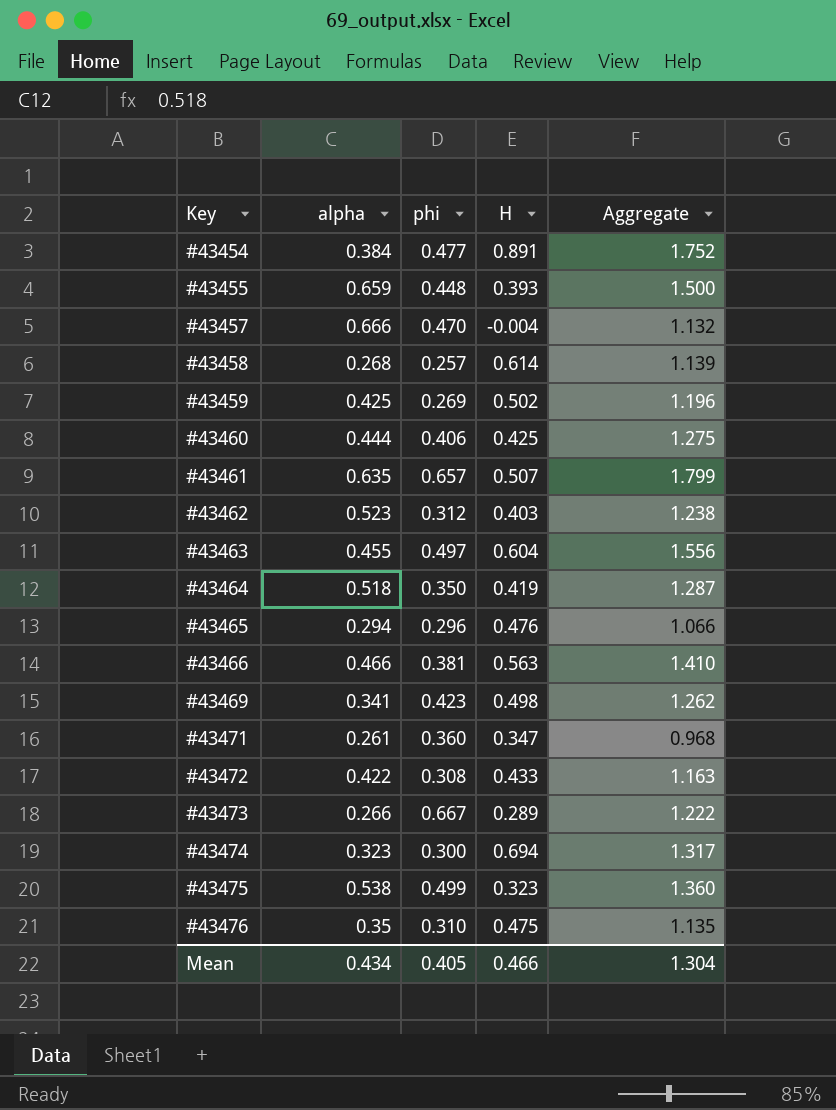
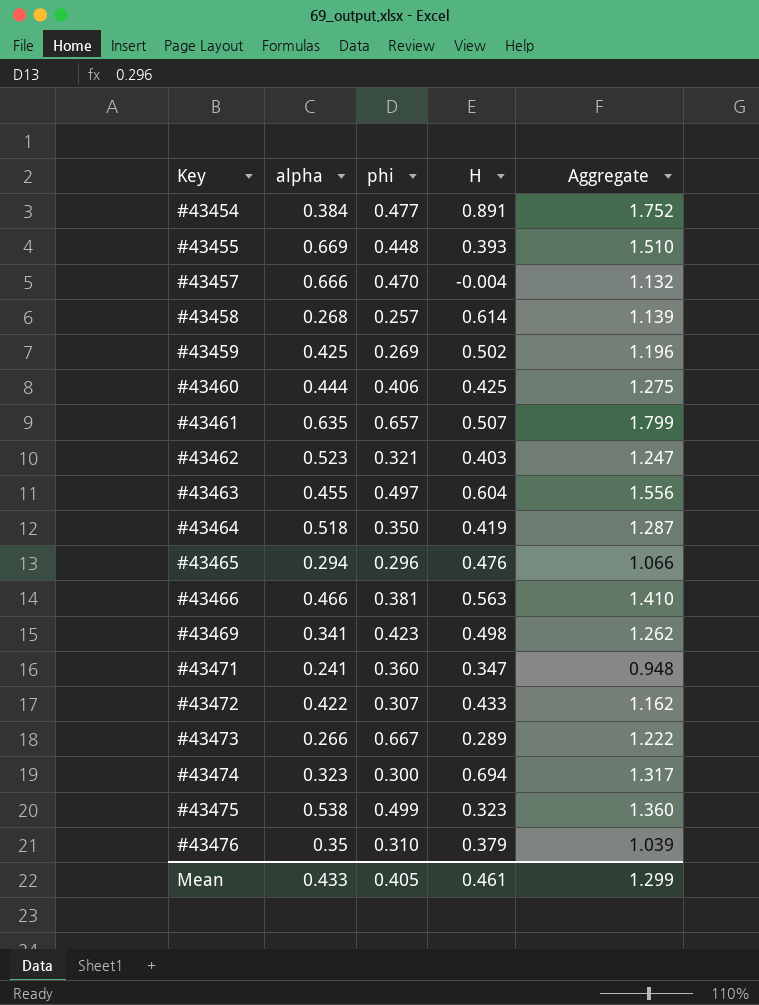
#43455 | alpha: 0.659 -> 0.669
#43455 | Aggregate: 1.500 -> 1.510
#43462 | phi: 0.312 -> 0.321
#43462 | Aggregate: 1.238 -> 1.247
#43471 | alpha: 0.261 -> 0.241
#43471 | Aggregate: 0.968 -> 0.948
#43472 | phi: 0.308 -> 0.307
#43472 | Aggregate: 1.163 -> 1.162
#43476 | H: 0.475 -> 0.379
#43476 | Aggregate: 1.135 -> 1.039
Mean | alpha: 0.434 -> 0.433
Mean | H: 0.466 -> 0.461
Mean | Aggregate: 1.304 -> 1.299

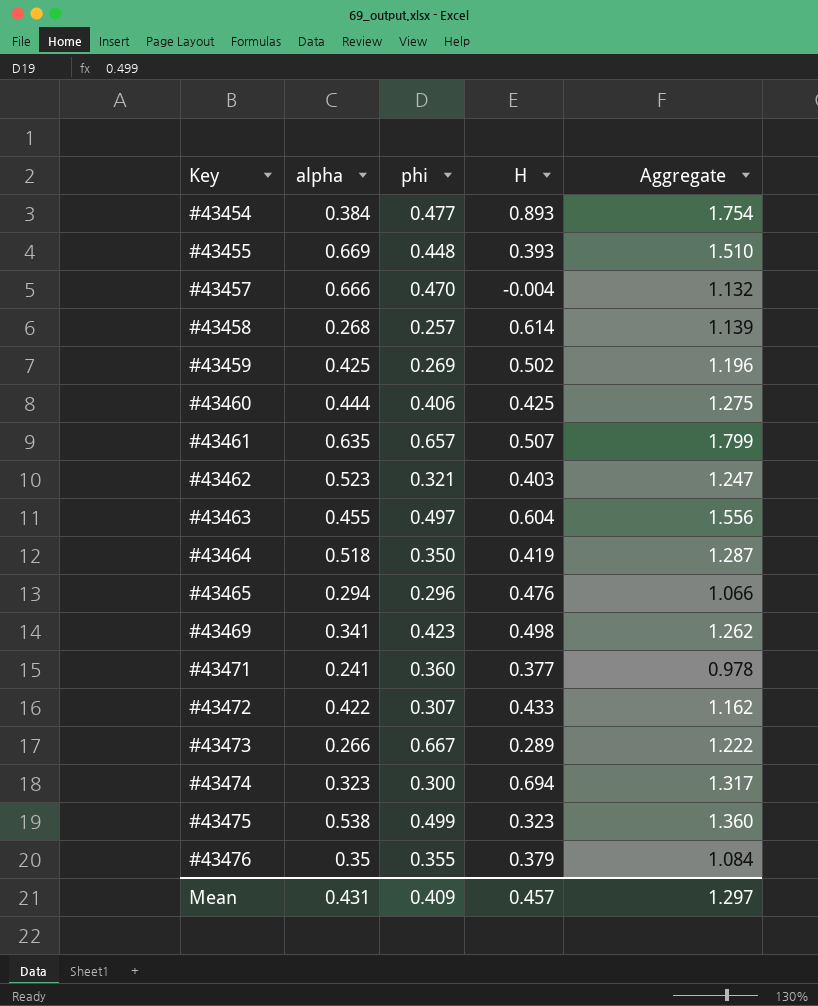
row #43466: 0.466 | 0.381 | 0.563 | 1.410 -> none
#43454 | H: 0.891 -> 0.893
#43454 | Aggregate: 1.752 -> 1.754
#43471 | H: 0.347 -> 0.377
#43471 | Aggregate: 0.948 -> 0.978
#43476 | phi: 0.310 -> 0.355
#43476 | Aggregate: 1.039 -> 1.084
Mean | alpha: 0.433 -> 0.431
Mean | phi: 0.405 -> 0.409
Mean | H: 0.461 -> 0.457
Mean | Aggregate: 1.299 -> 1.297

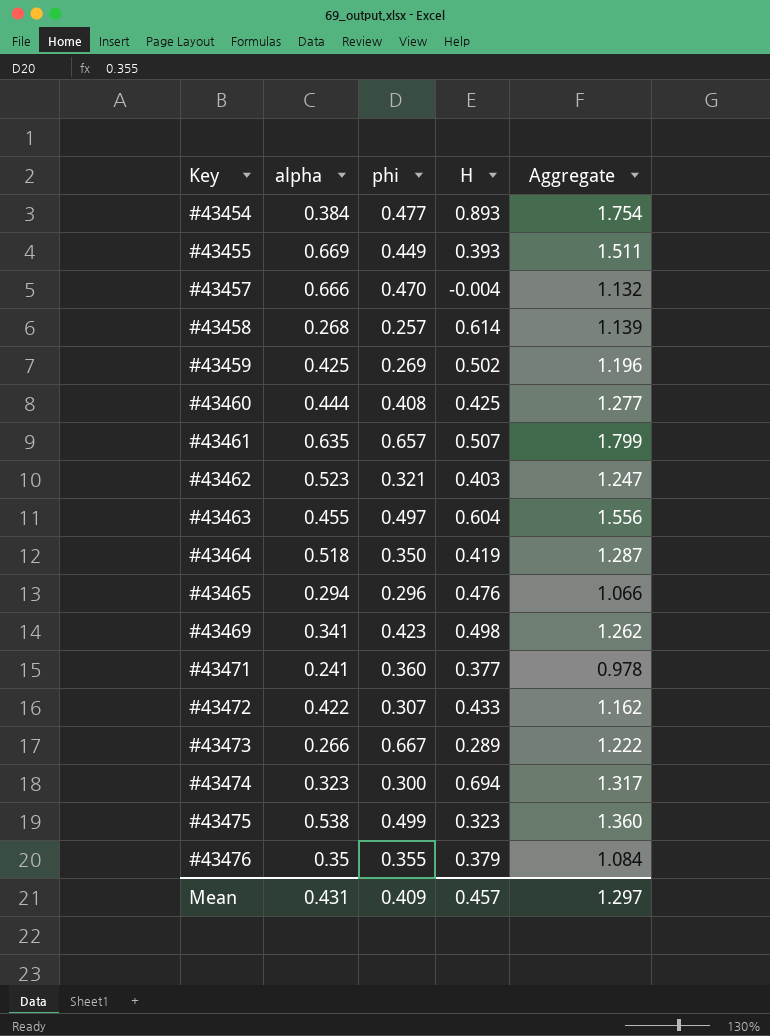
#43455 | phi: 0.448 -> 0.449
#43455 | Aggregate: 1.510 -> 1.511
#43460 | phi: 0.406 -> 0.408
#43460 | Aggregate: 1.275 -> 1.277

